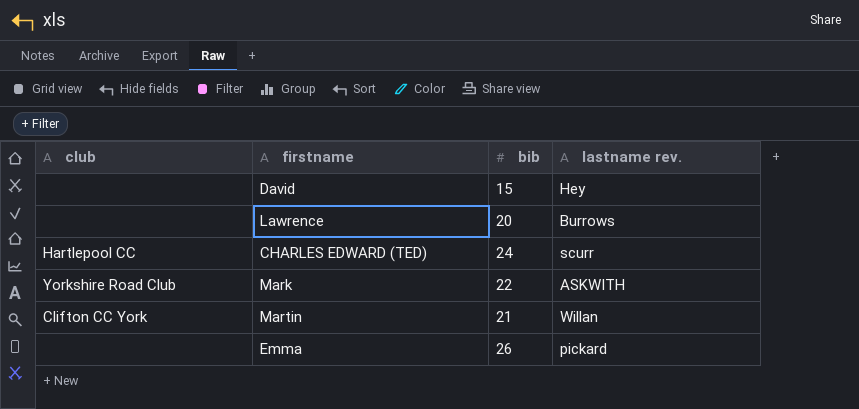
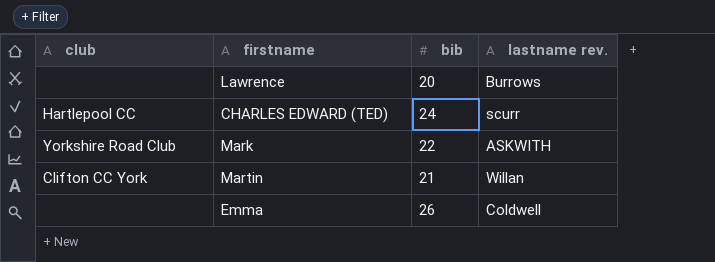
row David: none | 15 | Hey -> none
Emma | lastname rev.: pickard -> Coldwell

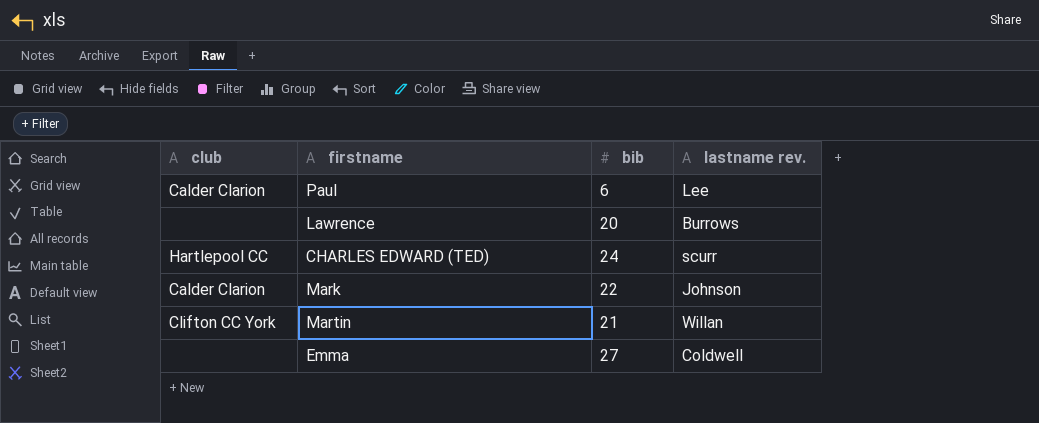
row Paul: none -> Calder Clarion | 6 | Lee
Mark | club: Yorkshire Road Club -> Calder Clarion
Mark | lastname rev.: ASKWITH -> Johnson
Emma | bib: 26 -> 27

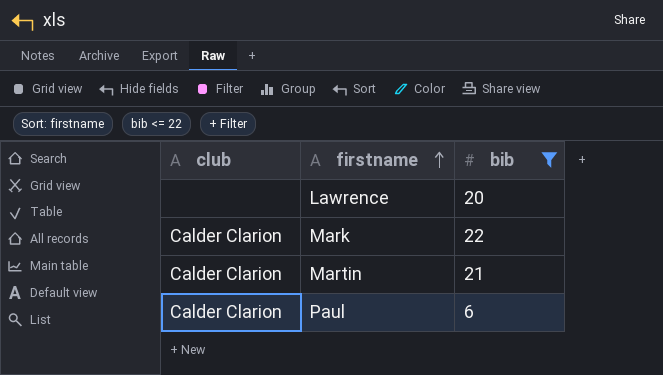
filter: none -> bib <= 22
row order: none -> firstname ascending
column lastname rev. | position: 4 -> none
Martin | club: Clifton CC York -> Calder Clarion

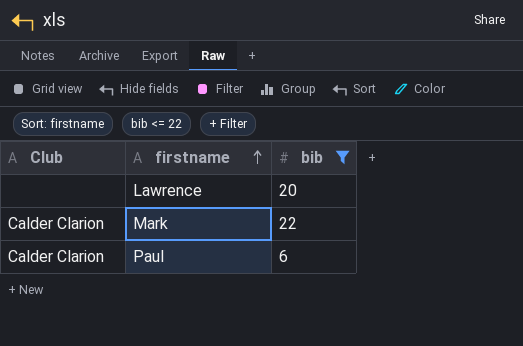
column name: club -> Club
row Martin: Calder Clarion | 21 -> none

